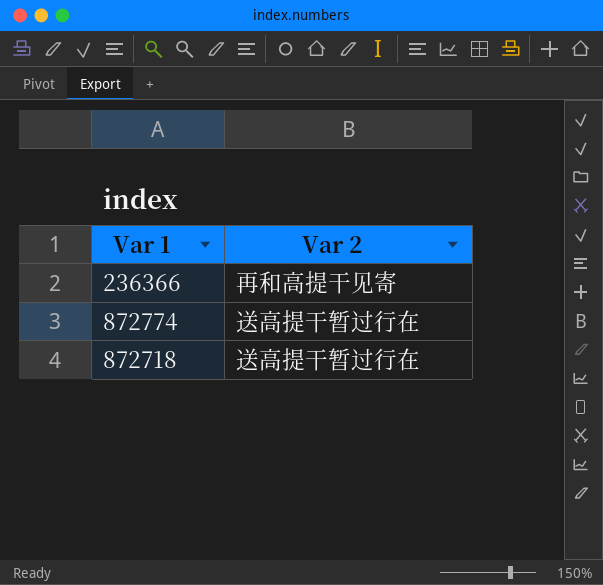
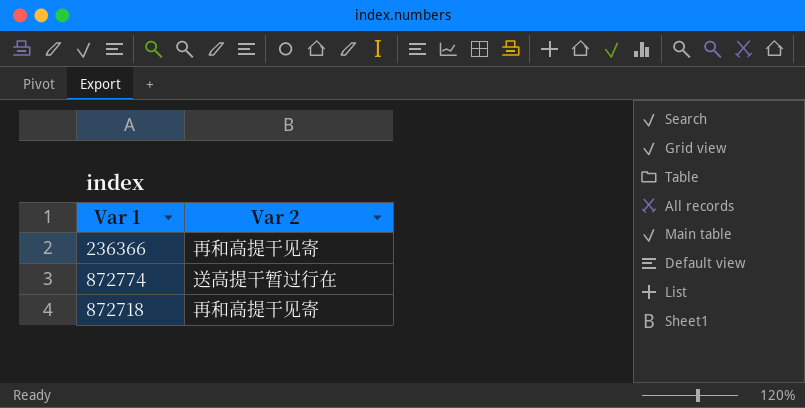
872718 | Var 2: 送高提干暂过行在 -> 再和高提干见寄

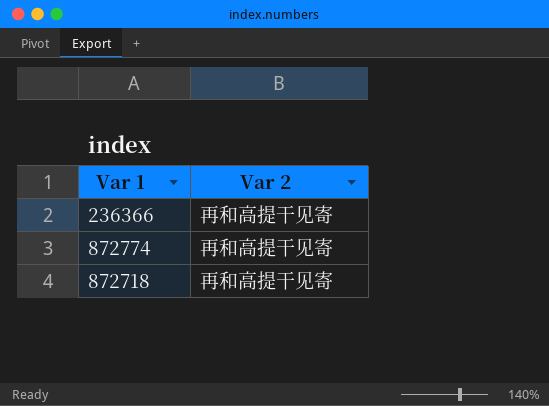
872774 | Var 2: 送高提干暂过行在 -> 再和高提干见寄

